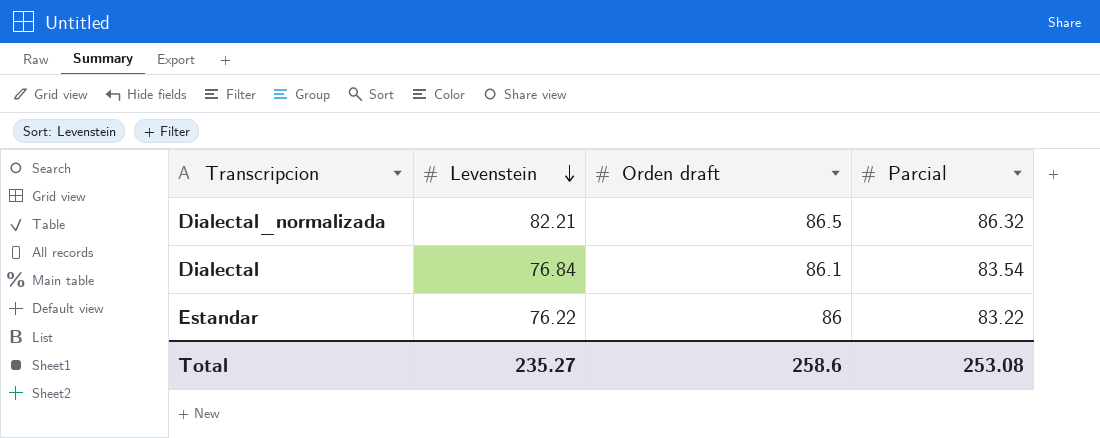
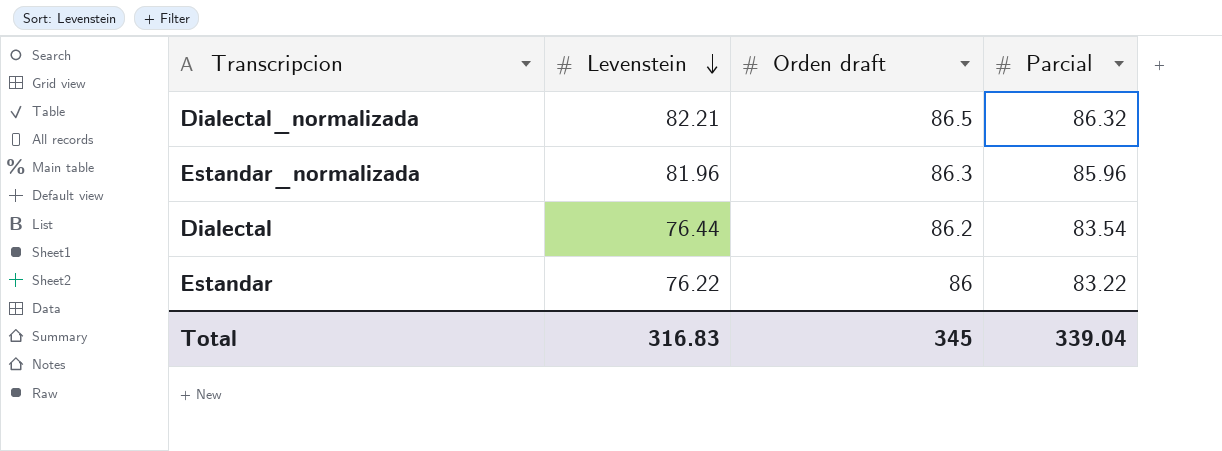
row Estandar_normalizada: none -> 81.96 | 86.3 | 85.96
Dialectal | Levenstein: 76.84 -> 76.44
Dialectal | Orden draft: 86.1 -> 86.2
Total | Levenstein: 235.27 -> 316.83
Total | Orden draft: 258.6 -> 345
Total | Parcial: 253.08 -> 339.04

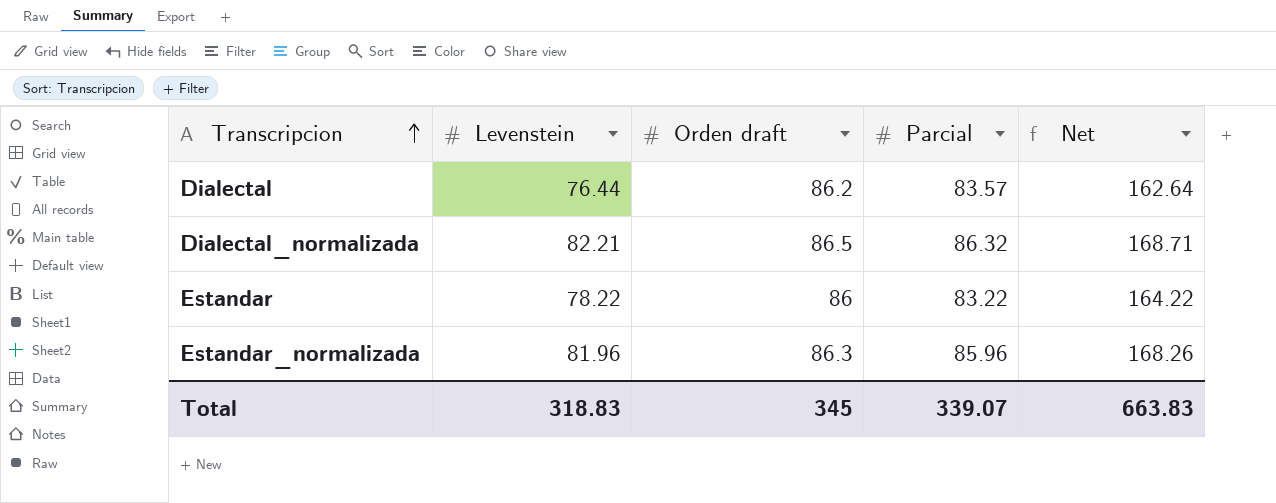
row order: Levenstein descending -> Transcripcion ascending
column Net | formula: none -> [Levenstein] + [Orden draft]
Dialectal | Parcial: 83.54 -> 83.57
Estandar | Levenstein: 76.22 -> 78.22
Total | Levenstein: 316.83 -> 318.83
Total | Parcial: 339.04 -> 339.07

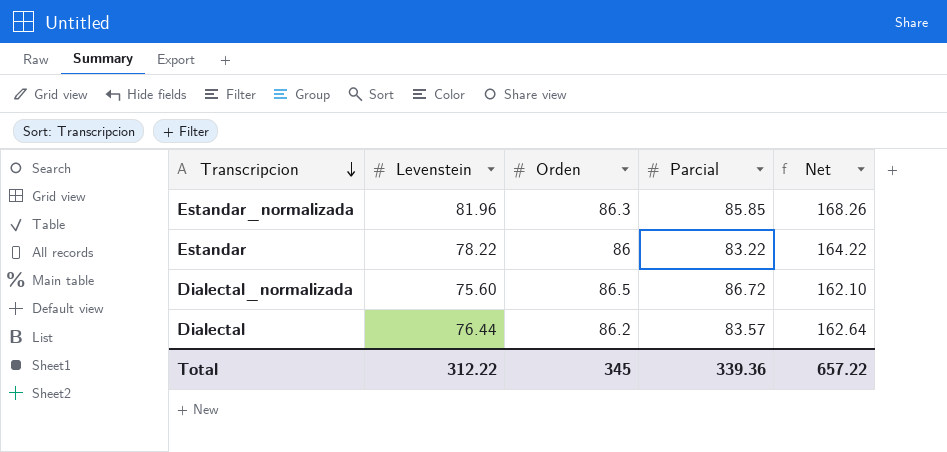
row order: Transcripcion ascending -> Transcripcion descending
column name: Orden draft -> Orden
Estandar_normalizada | Parcial: 85.96 -> 85.85
Dialectal_normalizada | Levenstein: 82.21 -> 75.60
Dialectal_normalizada | Parcial: 86.32 -> 86.72
Dialectal_normalizada | Net: 168.71 -> 162.10
Total | Levenstein: 318.83 -> 312.22
Total | Parcial: 339.07 -> 339.36
Total | Net: 663.83 -> 657.22

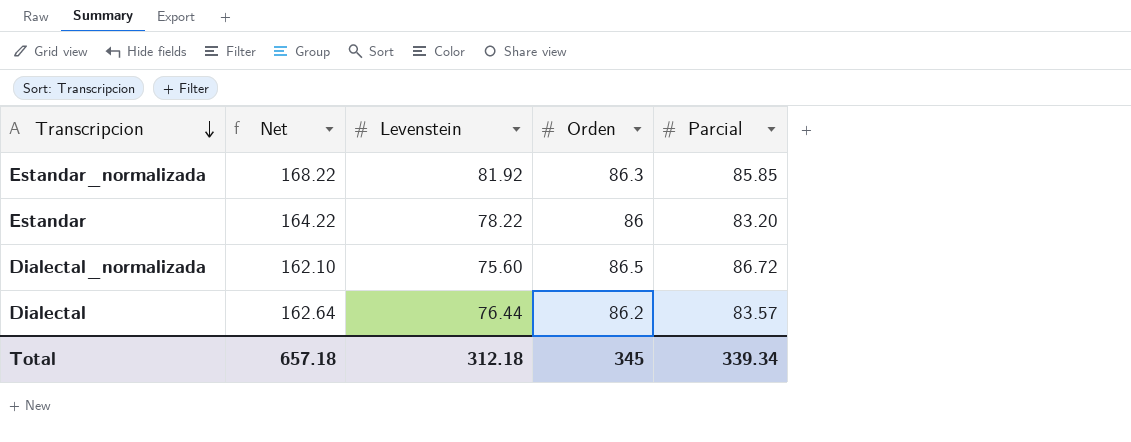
column Net | position: 5 -> 2
Estandar_normalizada | Net: 168.26 -> 168.22
Estandar_normalizada | Levenstein: 81.96 -> 81.92
Estandar | Parcial: 83.22 -> 83.20
Total | Net: 657.22 -> 657.18
Total | Levenstein: 312.22 -> 312.18
Total | Parcial: 339.36 -> 339.34

